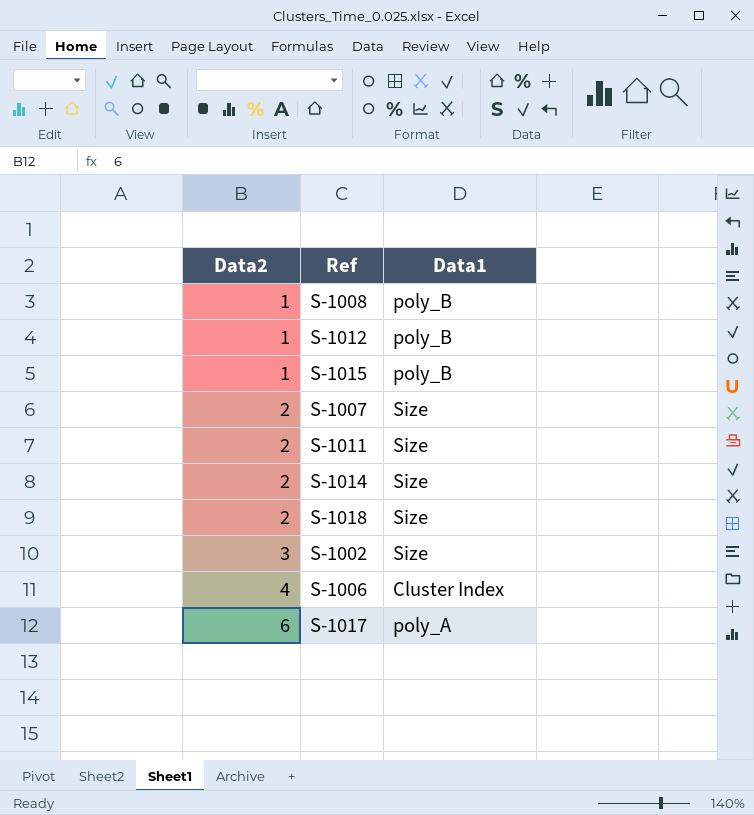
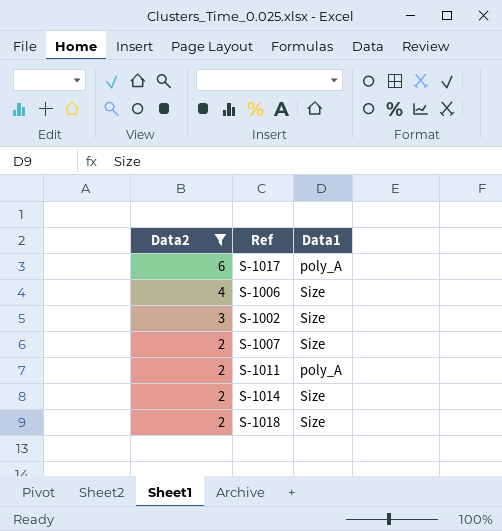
filter: none -> Data2 != 1
row order: Data2 ascending -> Data2 descending
S-1006 | Data1: Cluster Index -> Size
S-1011 | Data1: Size -> poly_A

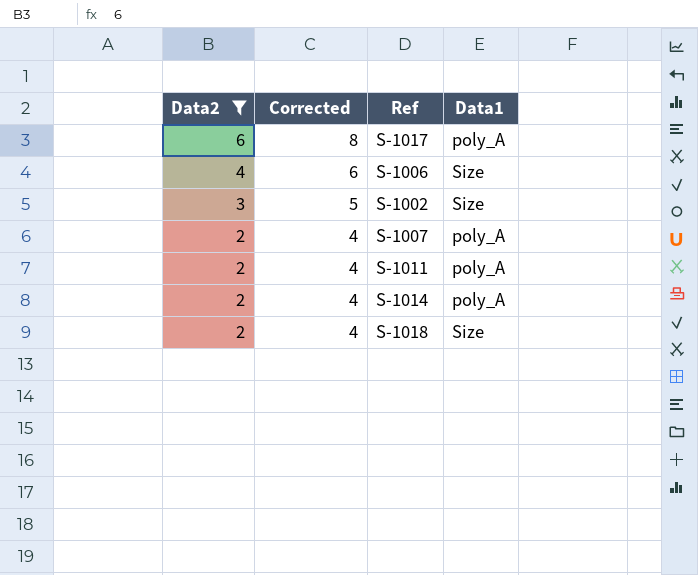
column Corrected | formula: none -> [Data2] + 2
S-1007 | Data1: Size -> poly_A
S-1014 | Data1: Size -> poly_A

